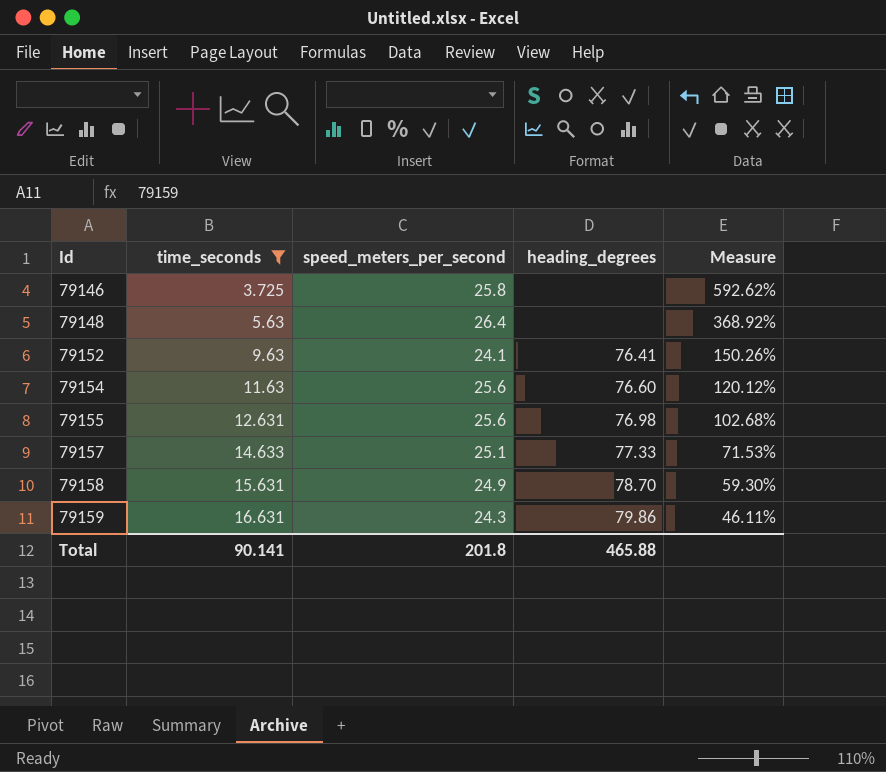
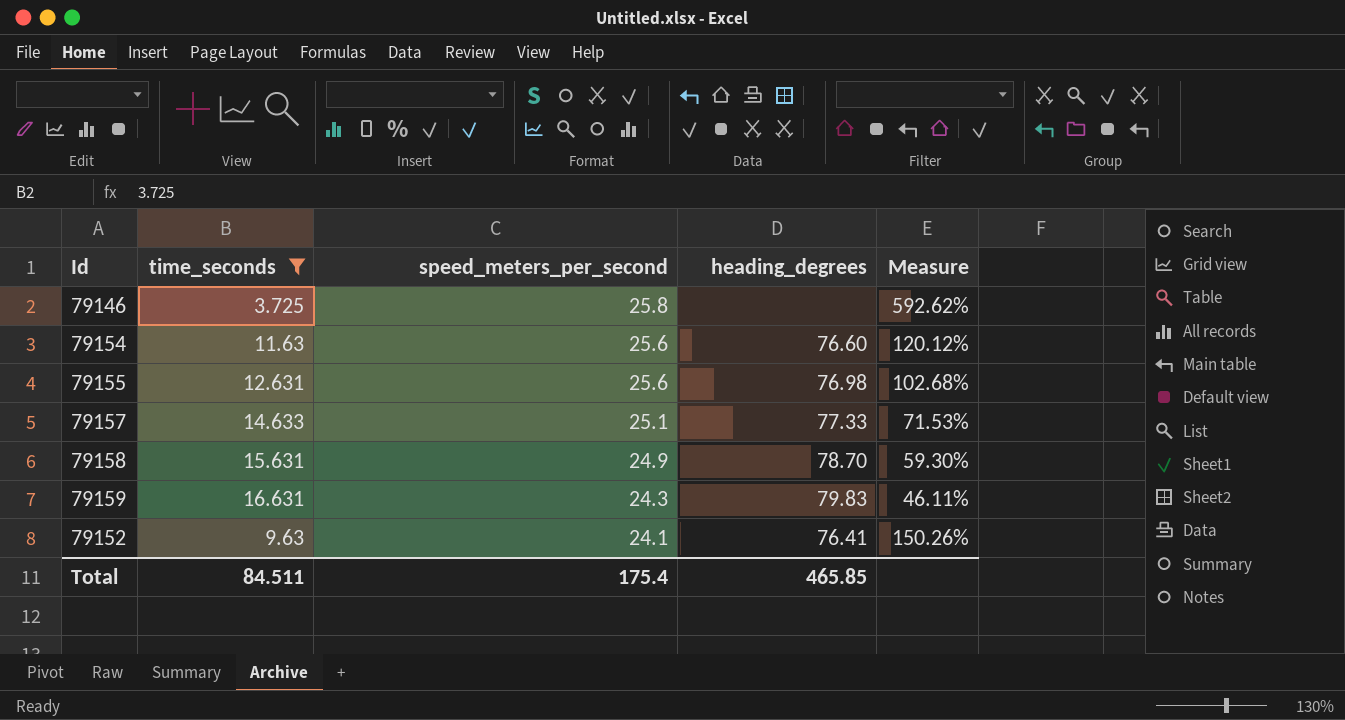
row order: Id ascending -> speed_meters_per_second descending
row 79148: 5.63 | 26.4 | none | 368.92% -> none
79159 | heading_degrees: 79.86 -> 79.83
Total | time_seconds: 90.141 -> 84.511
Total | speed_meters_per_second: 201.8 -> 175.4
Total | heading_degrees: 465.88 -> 465.85

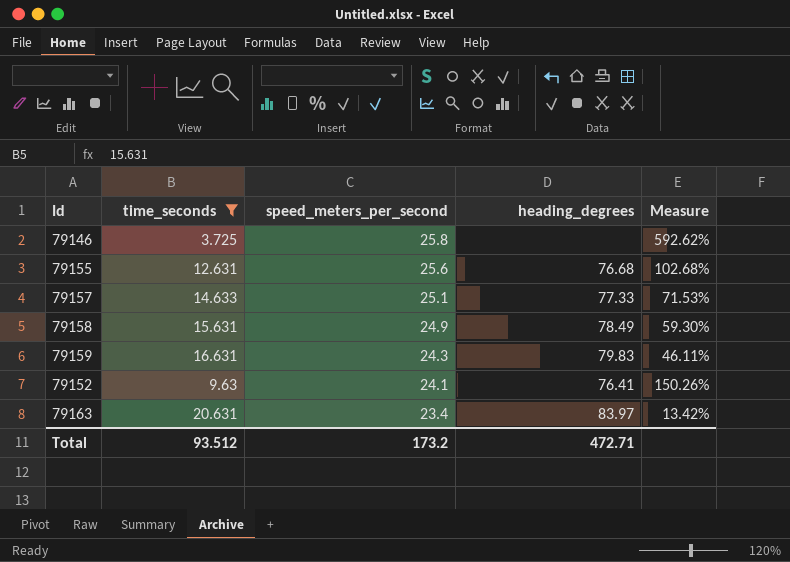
row 79154: 11.63 | 25.6 | 76.60 | 120.12% -> none
79155 | heading_degrees: 76.98 -> 76.68
79158 | heading_degrees: 78.70 -> 78.49
row 79163: none -> 20.631 | 23.4 | 83.97 | 13.42%
Total | time_seconds: 84.511 -> 93.512
Total | speed_meters_per_second: 175.4 -> 173.2
Total | heading_degrees: 465.85 -> 472.71

